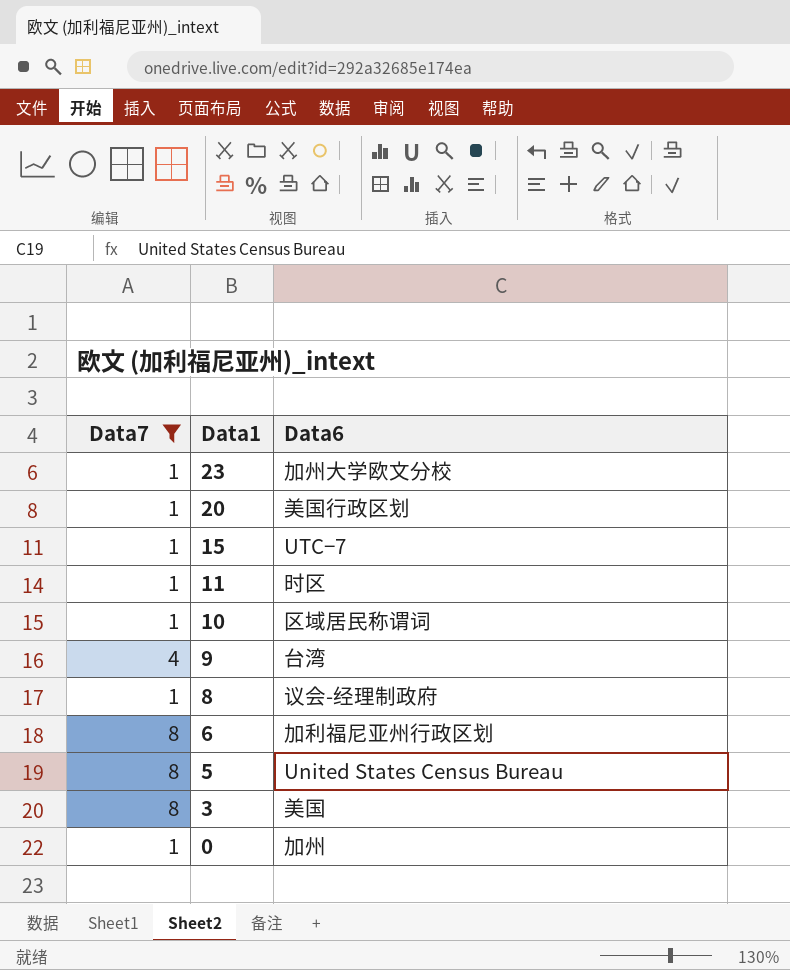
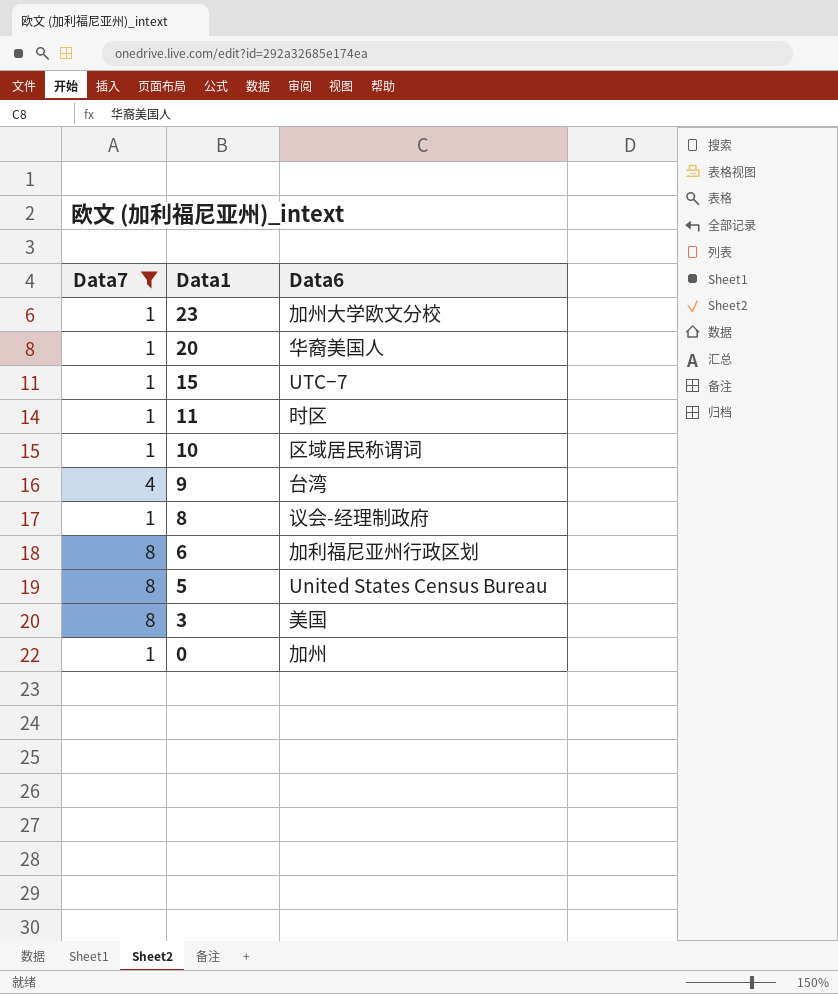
20 | Data6: 美国行政区划 -> 华裔美国人

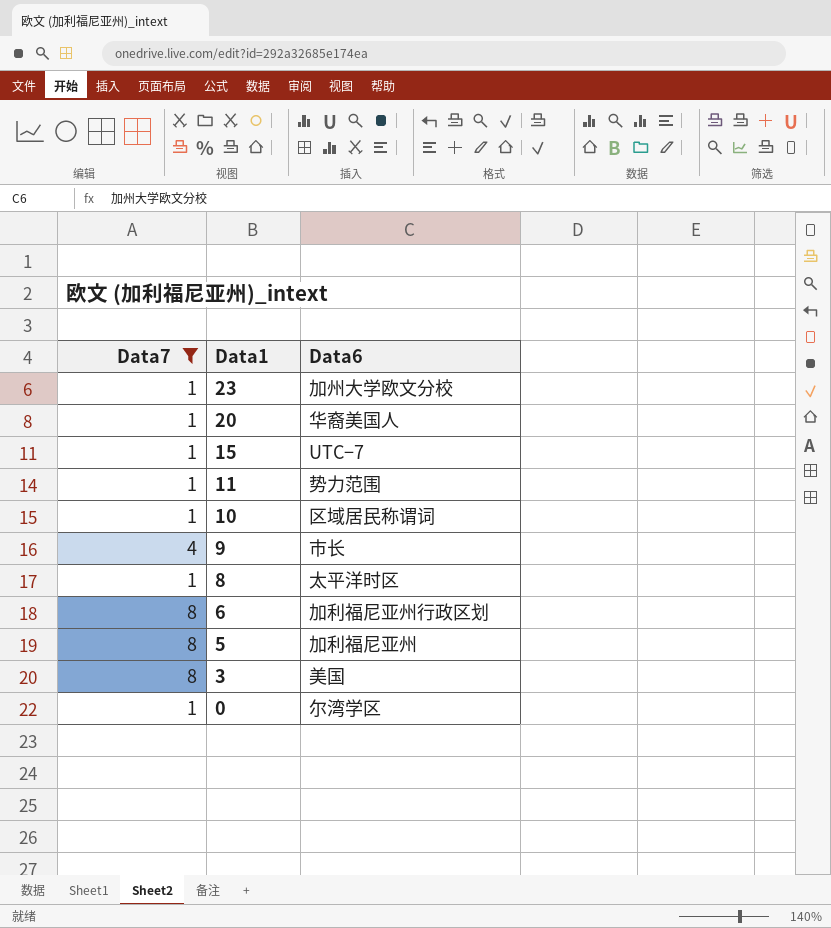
11 | Data6: 时区 -> 势力范围
9 | Data6: 台湾 -> 市长
8 | Data6: 议会-经理制政府 -> 太平洋时区
5 | Data6: United States Census Bureau -> 加利福尼亚州
0 | Data6: 加州 -> 尔湾学区

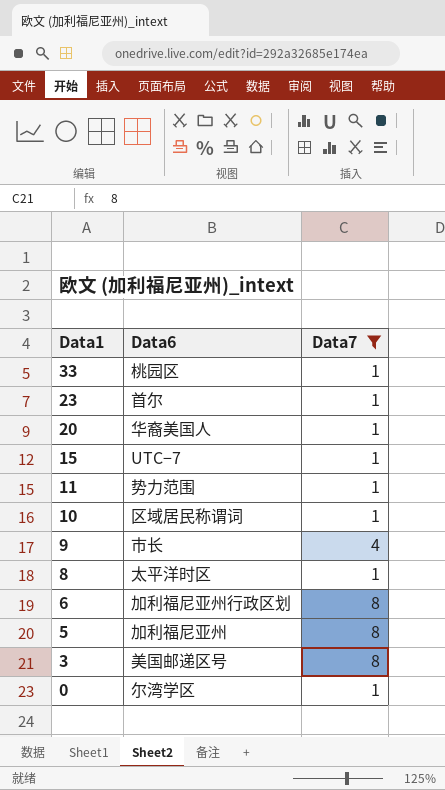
column Data7 | position: 1 -> 3
row 33: none -> 桃园区 | 1
23 | Data6: 加州大学欧文分校 -> 首尔
3 | Data6: 美国 -> 美国邮递区号

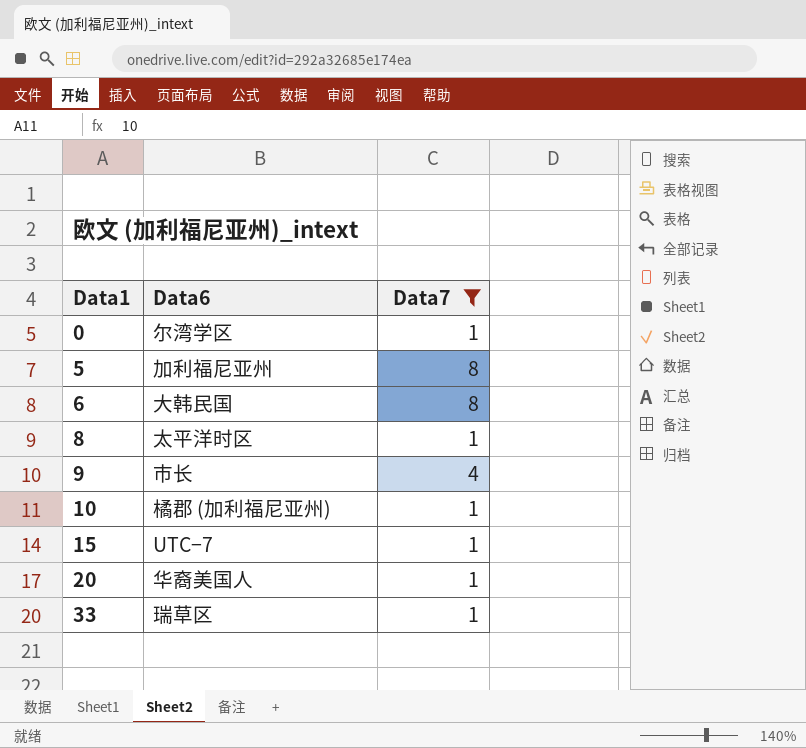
row order: Data1 descending -> Data1 ascending
row 23: 首尔 | 1 -> none
row 11: 势力范围 | 1 -> none
row 3: 美国邮递区号 | 8 -> none
6 | Data6: 加利福尼亚州行政区划 -> 大韩民国
10 | Data6: 区域居民称谓词 -> 橘郡 (加利福尼亚州)
33 | Data6: 桃园区 -> 瑞草区

